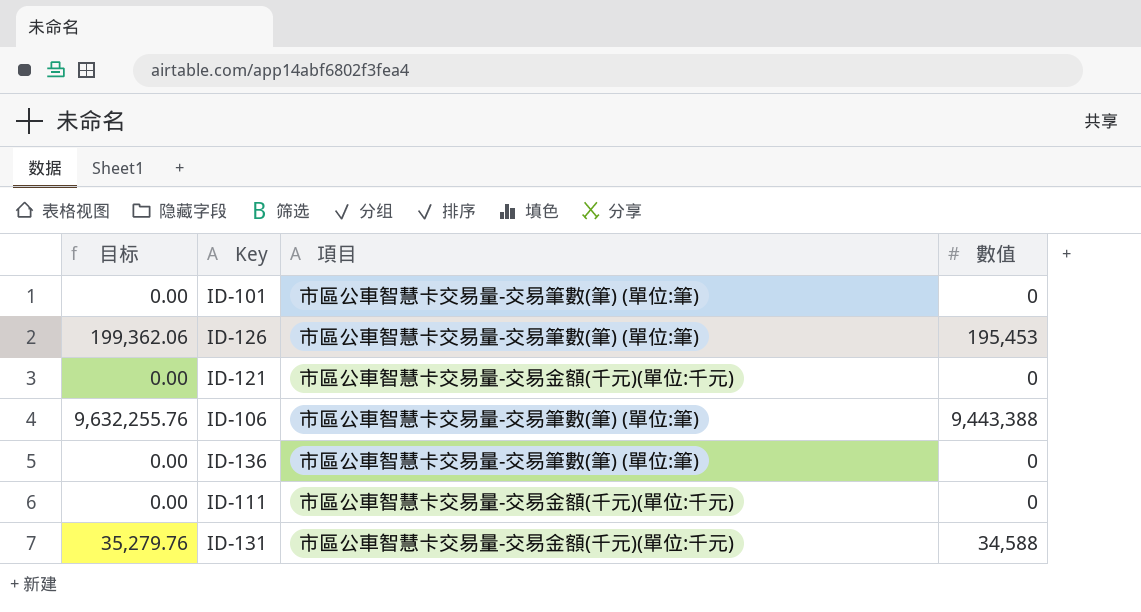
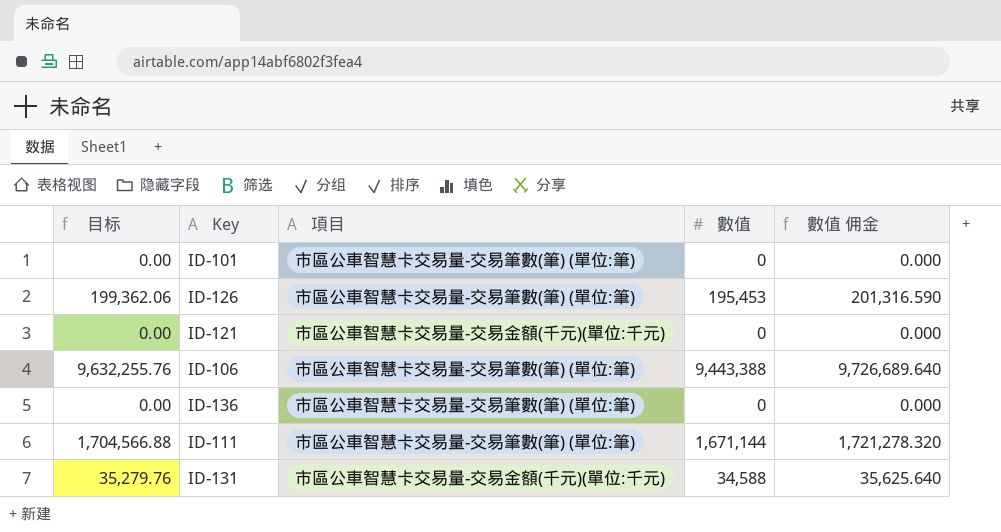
column 數值 佣金 | formula: none -> [數值] * 1.03
ID-111 | 目标: 0.00 -> 1,704,566.88
ID-111 | 項目: 市區公車智慧卡交易量-交易金額(千元)(單位:千元) -> 市區公車智慧卡交易量-交易筆數(筆) (單位:筆)
ID-111 | 數值: 0 -> 1,671,144

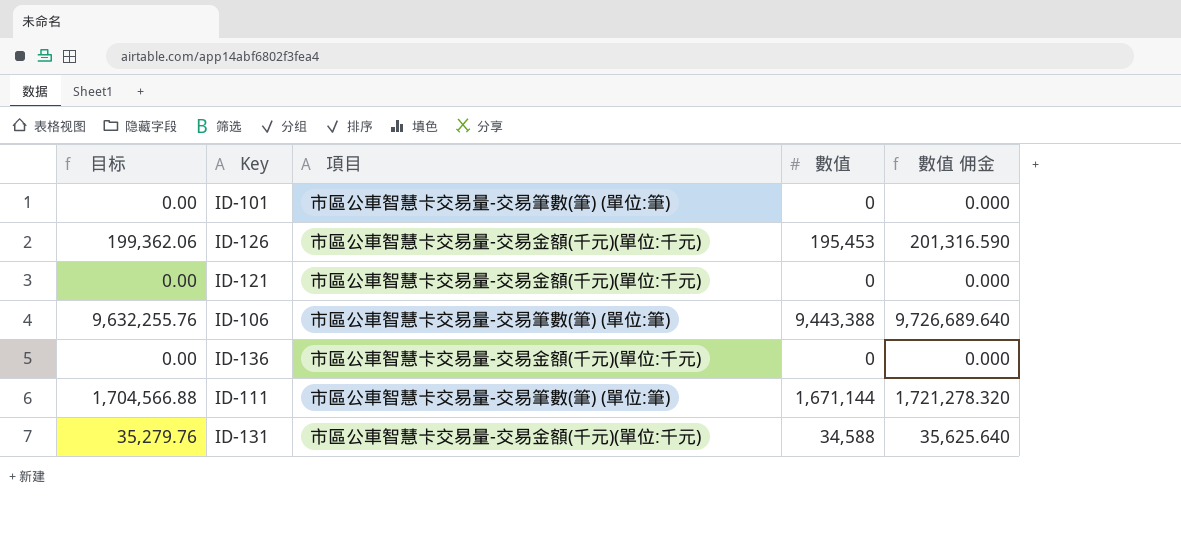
ID-126 | 項目: 市區公車智慧卡交易量-交易筆數(筆) (單位:筆) -> 市區公車智慧卡交易量-交易金額(千元)(單位:千元)
ID-136 | 項目: 市區公車智慧卡交易量-交易筆數(筆) (單位:筆) -> 市區公車智慧卡交易量-交易金額(千元)(單位:千元)

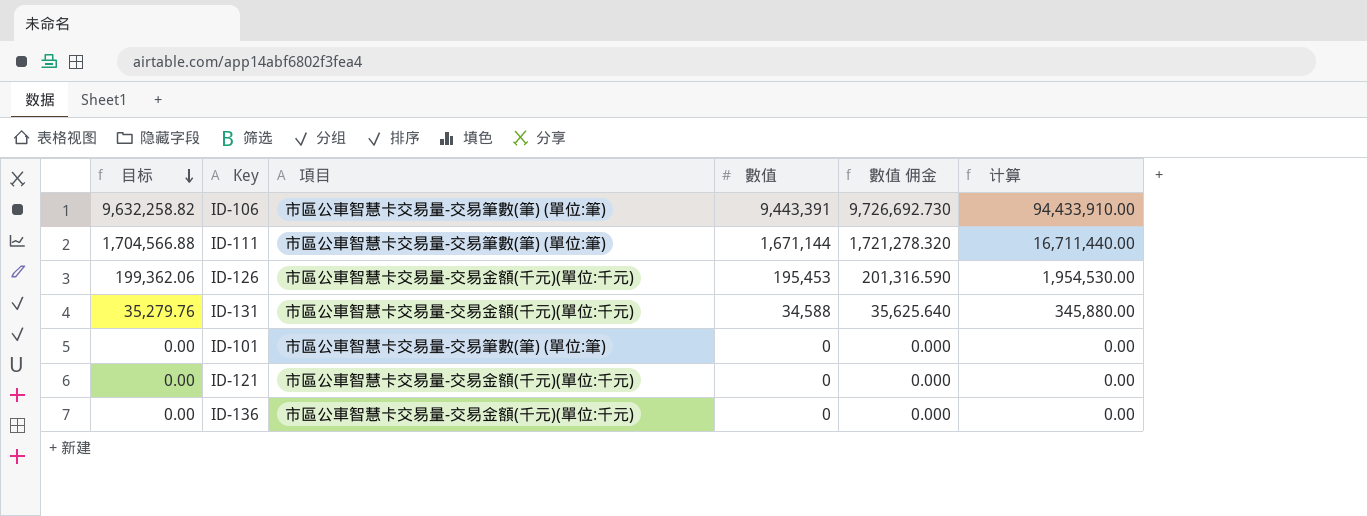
row order: none -> 目标 descending
column 计算 | formula: none -> [數值] * 10
ID-106 | 目标: 9,632,255.76 -> 9,632,258.82
ID-106 | 數值: 9,443,388 -> 9,443,391
ID-106 | 數值 佣金: 9,726,689.640 -> 9,726,692.730

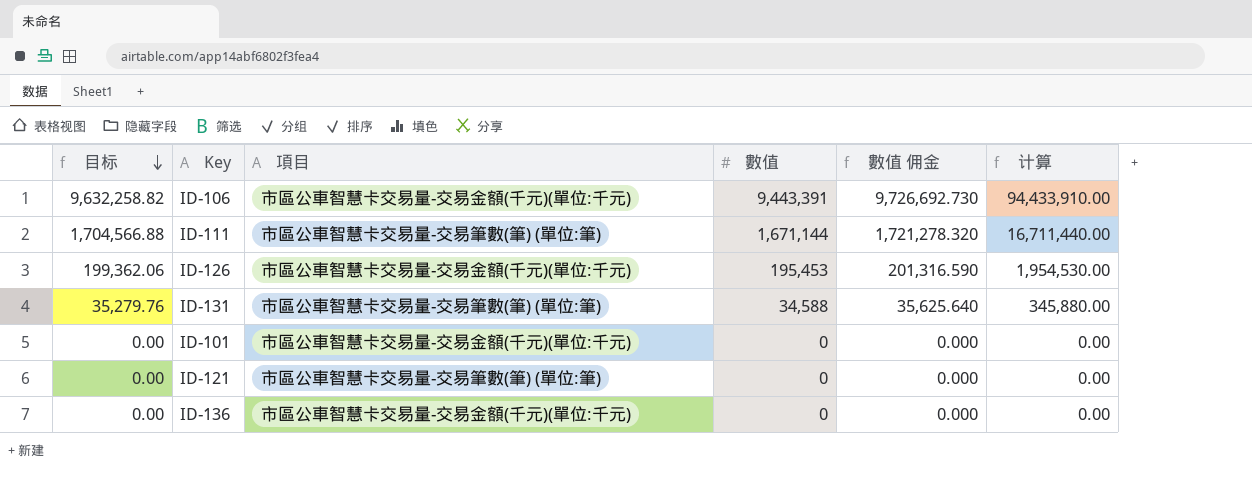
ID-106 | 項目: 市區公車智慧卡交易量-交易筆數(筆) (單位:筆) -> 市區公車智慧卡交易量-交易金額(千元)(單位:千元)
ID-131 | 項目: 市區公車智慧卡交易量-交易金額(千元)(單位:千元) -> 市區公車智慧卡交易量-交易筆數(筆) (單位:筆)
ID-101 | 項目: 市區公車智慧卡交易量-交易筆數(筆) (單位:筆) -> 市區公車智慧卡交易量-交易金額(千元)(單位:千元)
ID-121 | 項目: 市區公車智慧卡交易量-交易金額(千元)(單位:千元) -> 市區公車智慧卡交易量-交易筆數(筆) (單位:筆)

